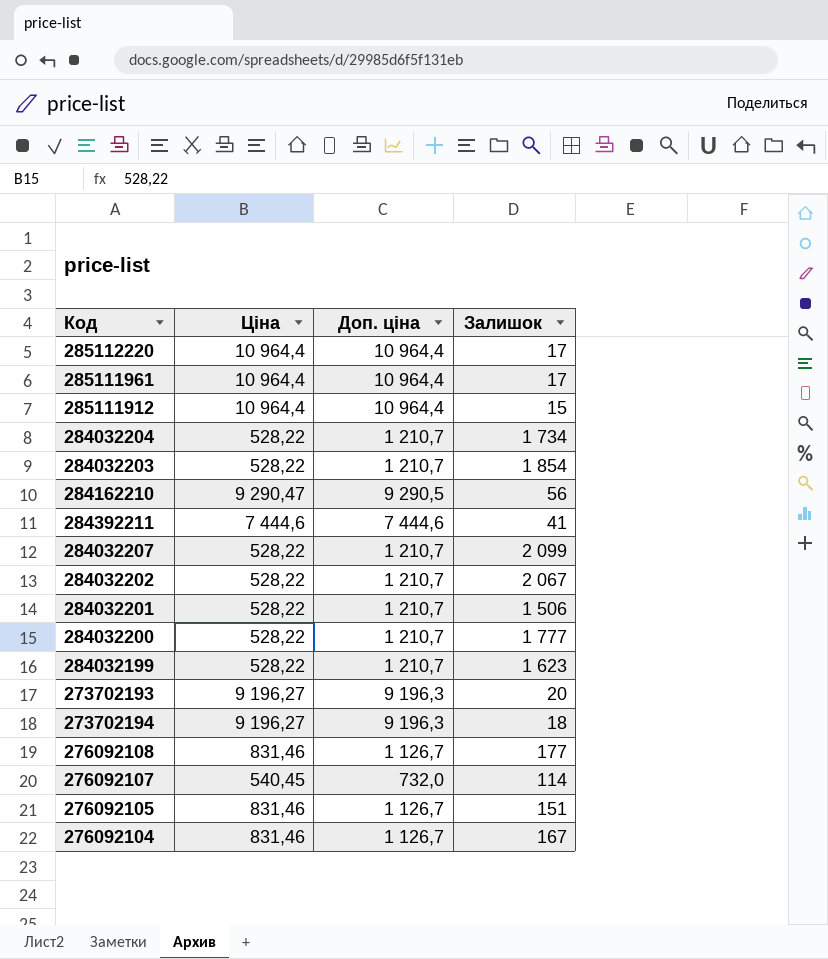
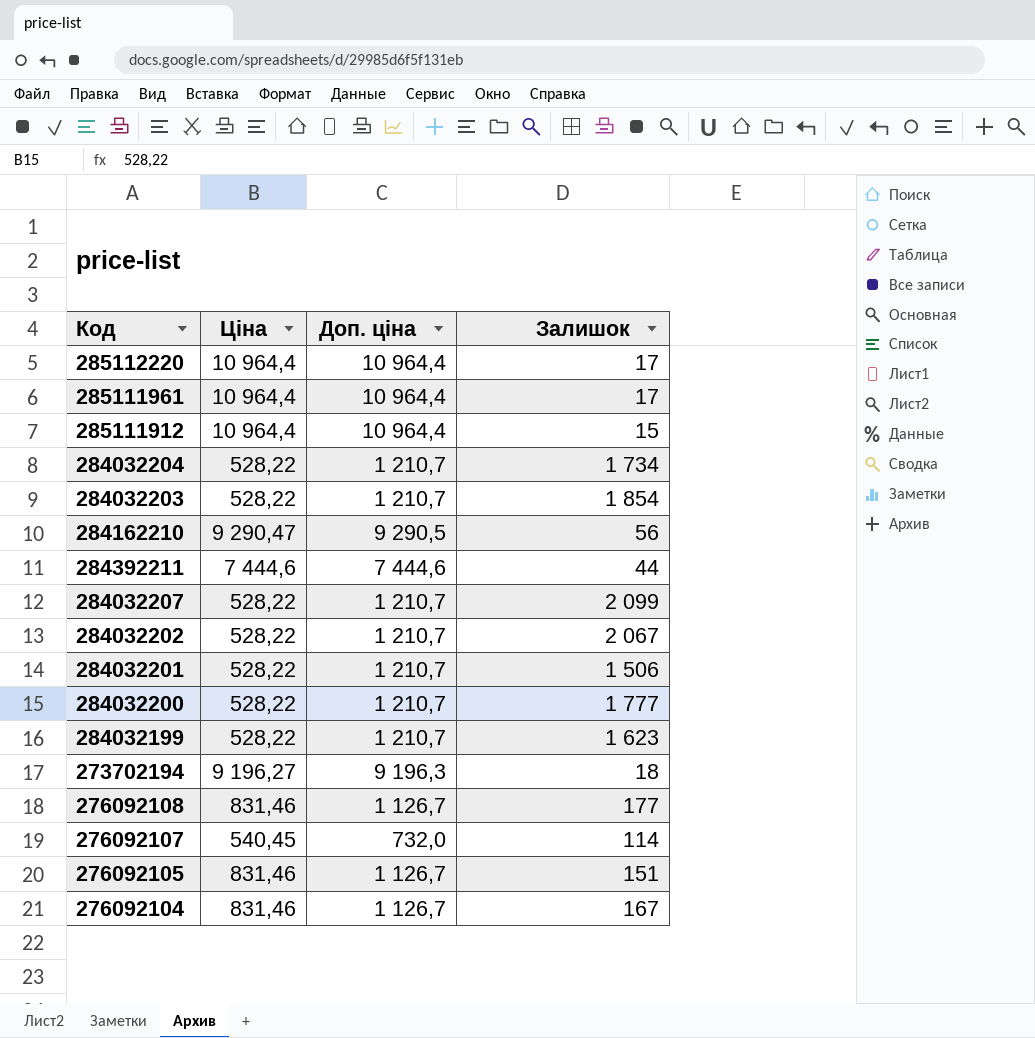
row 273702193: 9 196,27 | 9 196,3 | 20 -> none
284392211 | Залишок: 41 -> 44

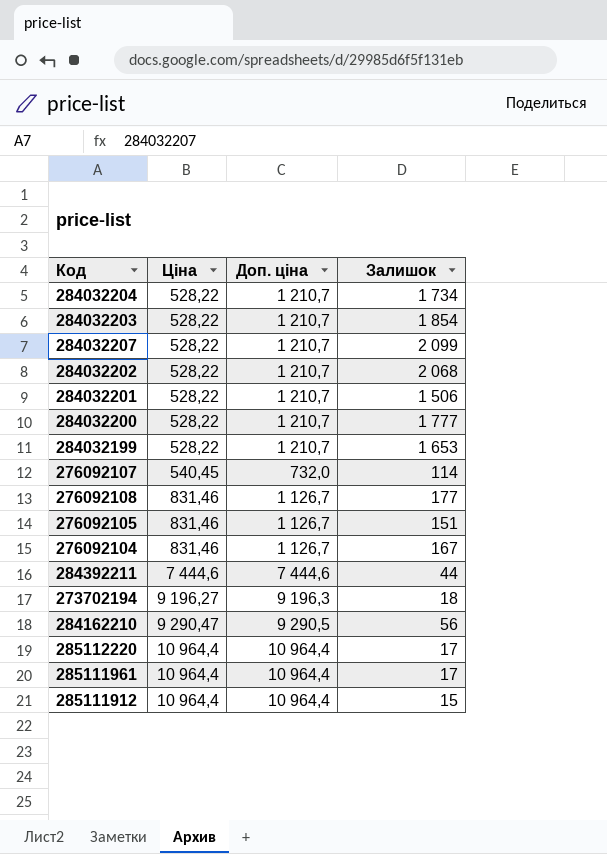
row order: none -> Ціна ascending
284032202 | Залишок: 2 067 -> 2 068
284032199 | Залишок: 1 623 -> 1 653

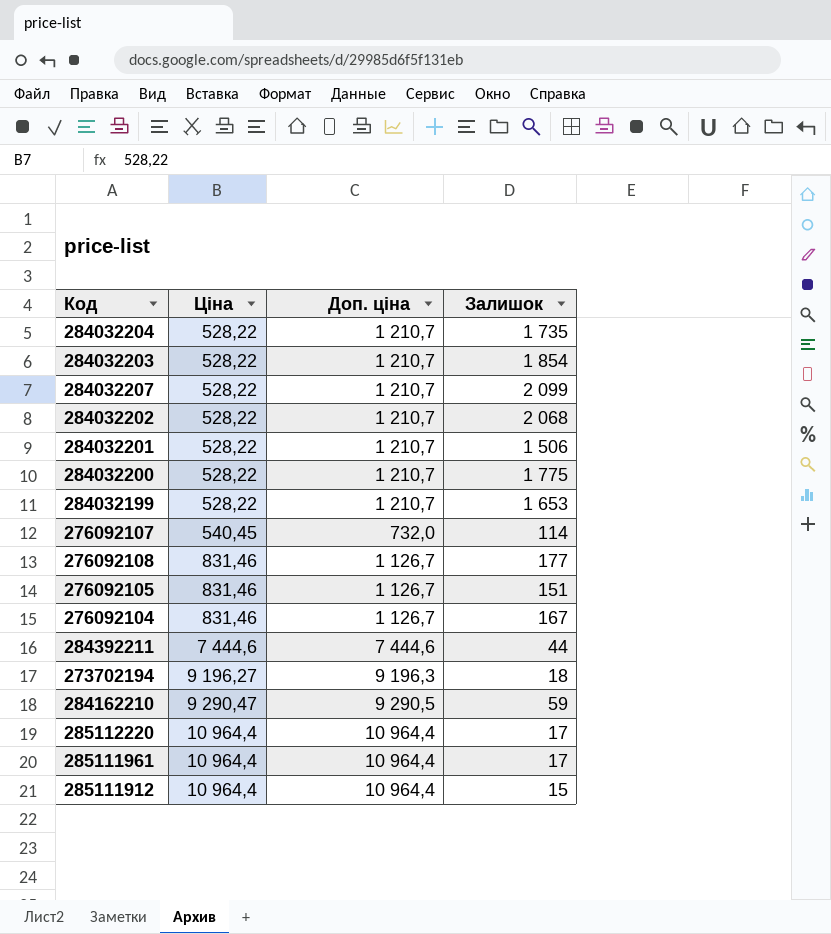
284032204 | Залишок: 1 734 -> 1 735
284032200 | Залишок: 1 777 -> 1 775
284162210 | Залишок: 56 -> 59

